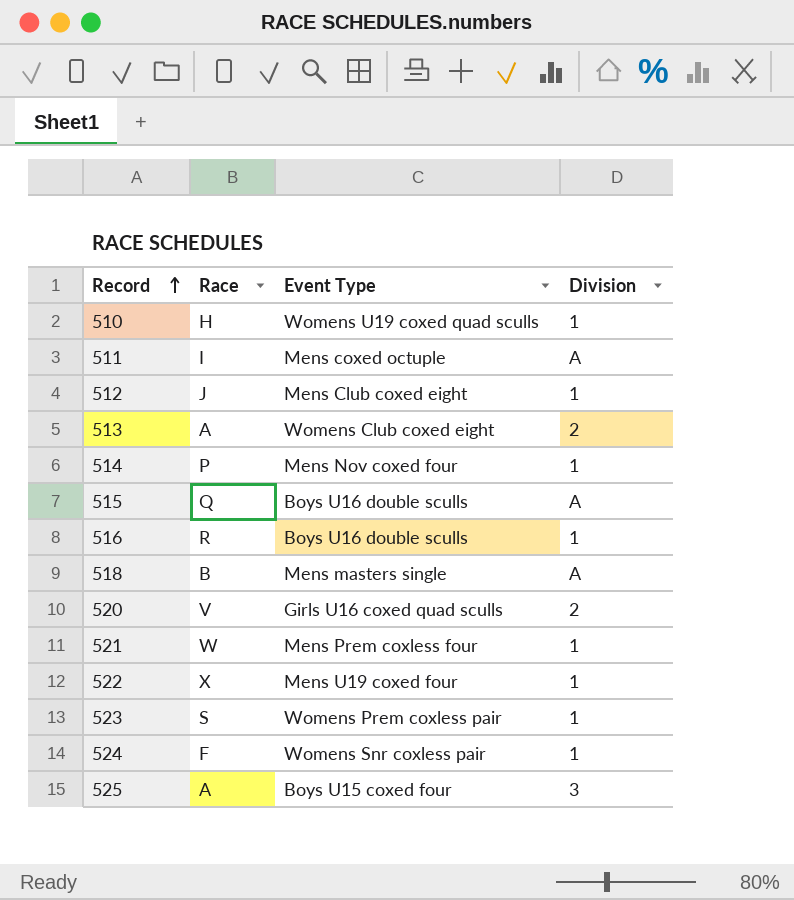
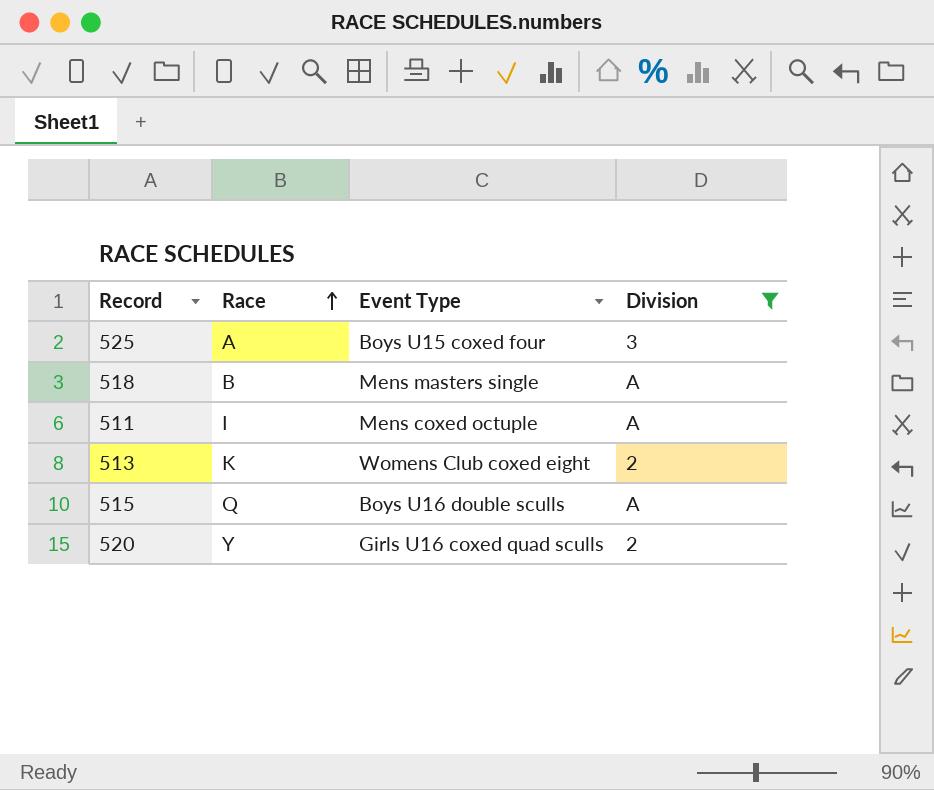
filter: none -> Division != 1
row order: Record ascending -> Race ascending
513 | Race: A -> K
520 | Race: V -> Y

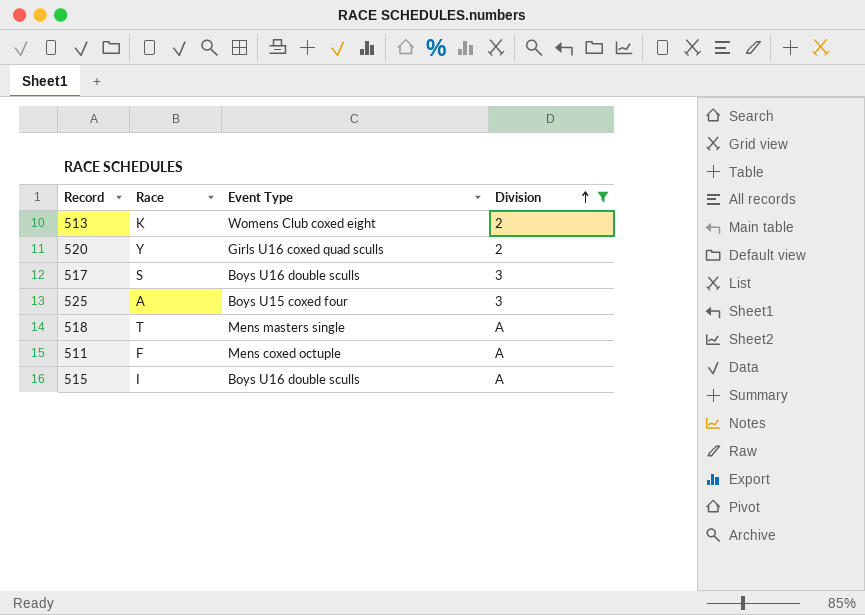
row order: Race ascending -> Division ascending
row 517: none -> S | Boys U16 double sculls | 3
518 | Race: B -> T
511 | Race: I -> F
515 | Race: Q -> I

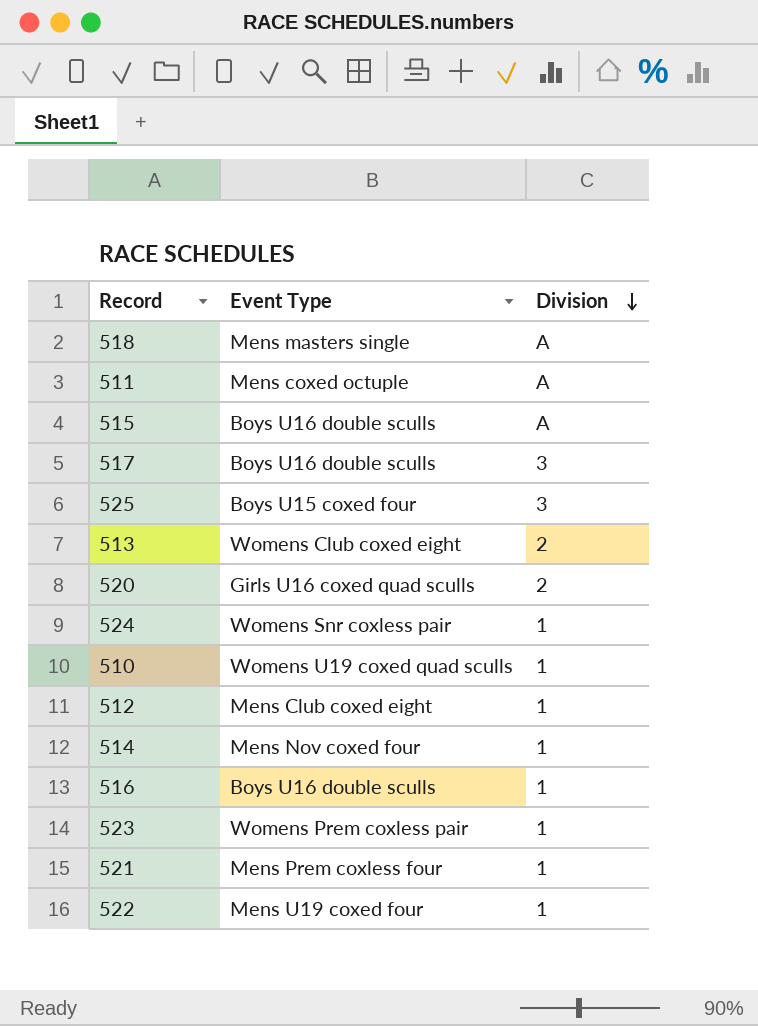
filter: Division != 1 -> none
row order: Division ascending -> Division descending
column Race | position: 2 -> none

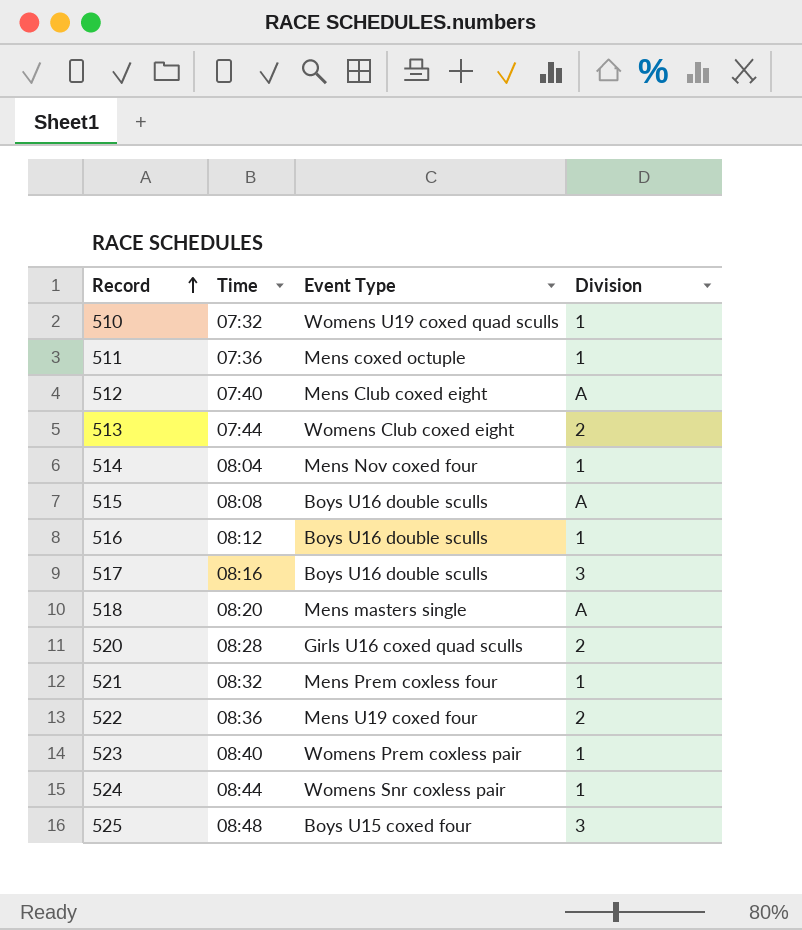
row order: Division descending -> Record ascending
column Time | position: none -> 2
511 | Division: A -> 1
512 | Division: 1 -> A
522 | Division: 1 -> 2

